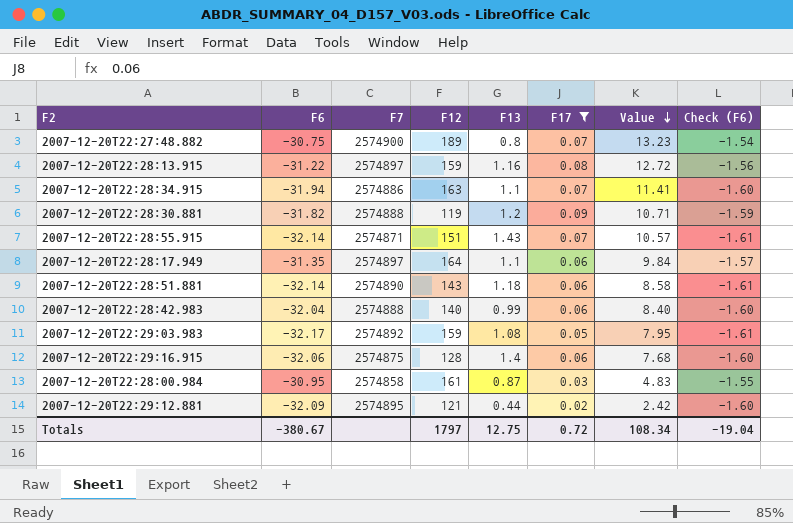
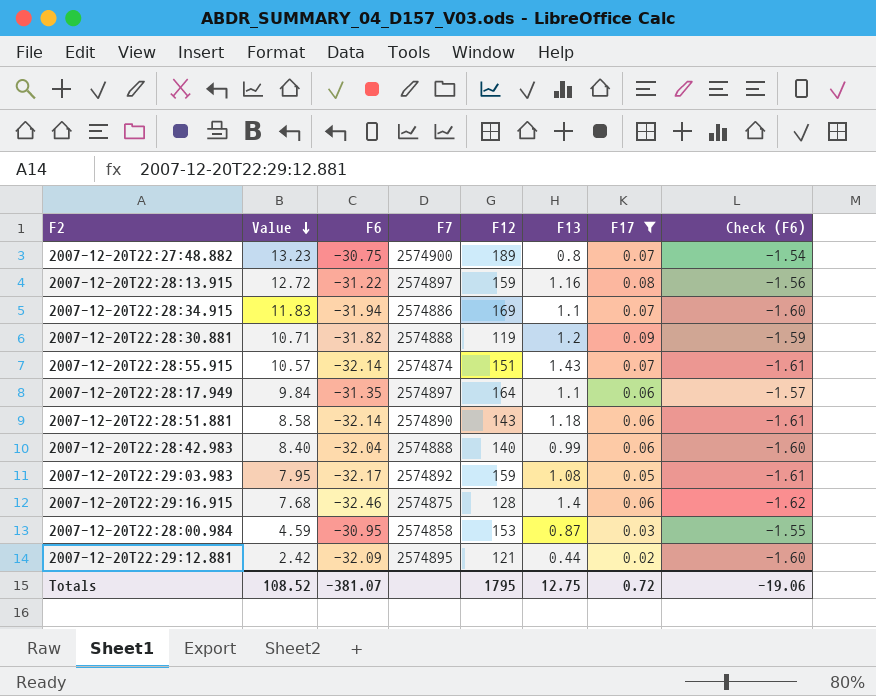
column Value | position: 7 -> 2
2007-12-20T22:28:34.915 | Value: 11.41 -> 11.83
2007-12-20T22:28:34.915 | F12: 163 -> 169
2007-12-20T22:28:55.915 | F7: 2574871 -> 2574874
2007-12-20T22:29:16.915 | F6: -32.06 -> -32.46
2007-12-20T22:29:16.915 | Check (F6): -1.60 -> -1.62
2007-12-20T22:28:00.984 | Value: 4.83 -> 4.59
2007-12-20T22:28:00.984 | F12: 161 -> 153
Totals | Value: 108.34 -> 108.52
Totals | F6: -380.67 -> -381.07
Totals | F12: 1797 -> 1795
Totals | Check (F6): -19.04 -> -19.06

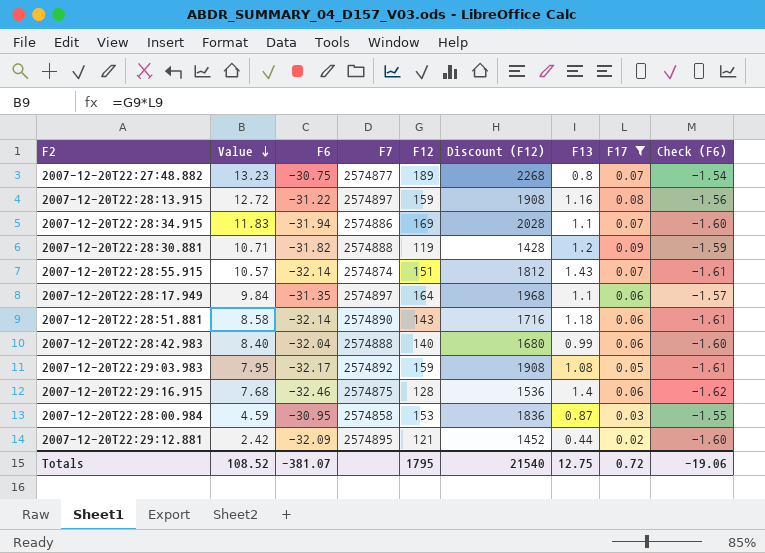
column Discount (F12) | formula: none -> [F12] * 12
2007-12-20T22:27:48.882 | F7: 2574900 -> 2574877

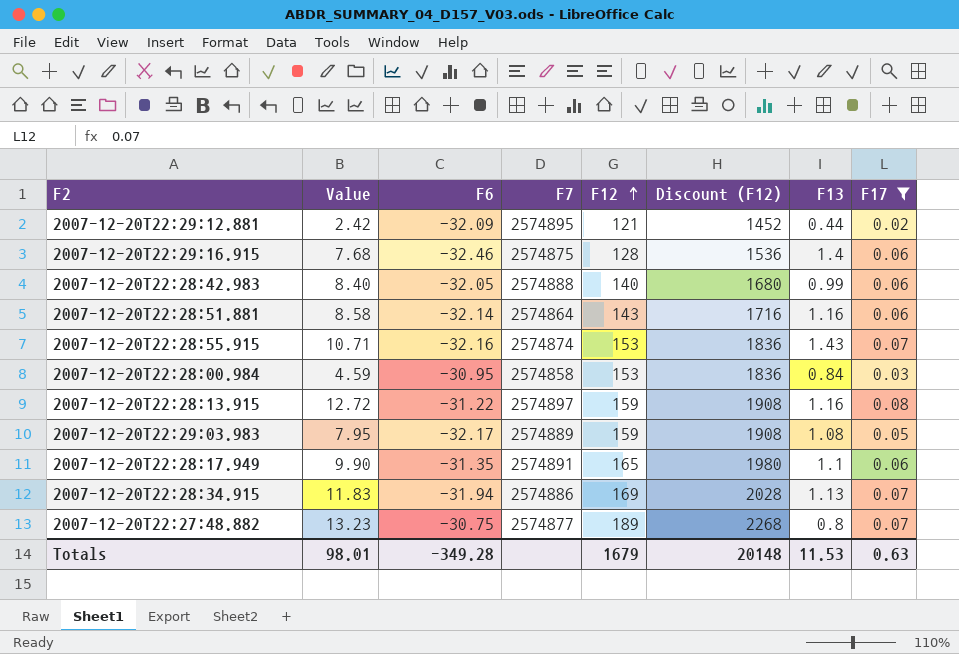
row order: Value descending -> F12 ascending
column Check (F6) | formula: [F6] * 0.05 -> none
row 2007-12-20T22:28:30.881: 10.71 | -31.82 | 2574888 | 119 | 1428 | 1.2 | 0.09 | -1.59 -> none
2007-12-20T22:28:42.983 | F6: -32.04 -> -32.05
2007-12-20T22:28:51.881 | F7: 2574890 -> 2574864
2007-12-20T22:28:51.881 | F13: 1.18 -> 1.16
2007-12-20T22:28:55.915 | Value: 10.57 -> 10.71
2007-12-20T22:28:55.915 | F6: -32.14 -> -32.16
2007-12-20T22:28:55.915 | F12: 151 -> 153
2007-12-20T22:28:55.915 | Discount (F12): 1812 -> 1836
2007-12-20T22:28:00.984 | F13: 0.87 -> 0.84
2007-12-20T22:29:03.983 | F7: 2574892 -> 2574889
2007-12-20T22:28:17.949 | Value: 9.84 -> 9.90
2007-12-20T22:28:17.949 | F7: 2574897 -> 2574891
2007-12-20T22:28:17.949 | F12: 164 -> 165
2007-12-20T22:28:17.949 | Discount (F12): 1968 -> 1980
2007-12-20T22:28:34.915 | F13: 1.1 -> 1.13
Totals | Value: 108.52 -> 98.01
Totals | F6: -381.07 -> -349.28
Totals | F12: 1795 -> 1679
Totals | Discount (F12): 21540 -> 20148
Totals | F13: 12.75 -> 11.53
Totals | F17: 0.72 -> 0.63

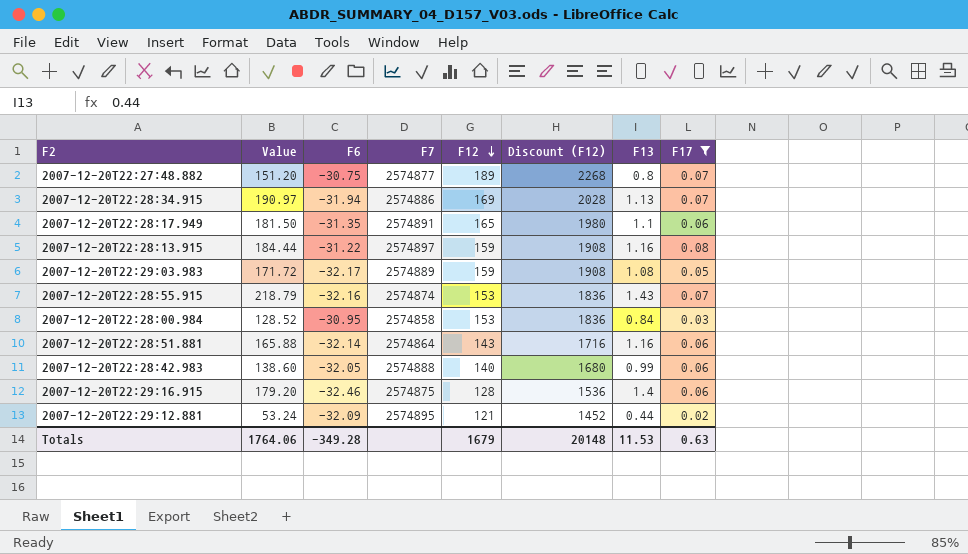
row order: F12 ascending -> F12 descending
column Value | formula: [F12] * [F17] -> [F12] * [F13]
Totals | Value: 98.01 -> 1764.06

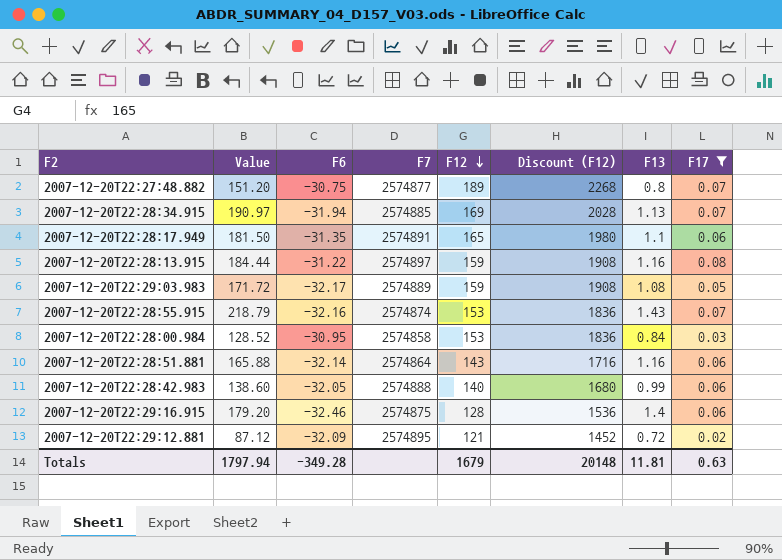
2007-12-20T22:28:34.915 | F7: 2574886 -> 2574885
2007-12-20T22:29:12.881 | Value: 53.24 -> 87.12
2007-12-20T22:29:12.881 | F13: 0.44 -> 0.72
Totals | Value: 1764.06 -> 1797.94
Totals | F13: 11.53 -> 11.81

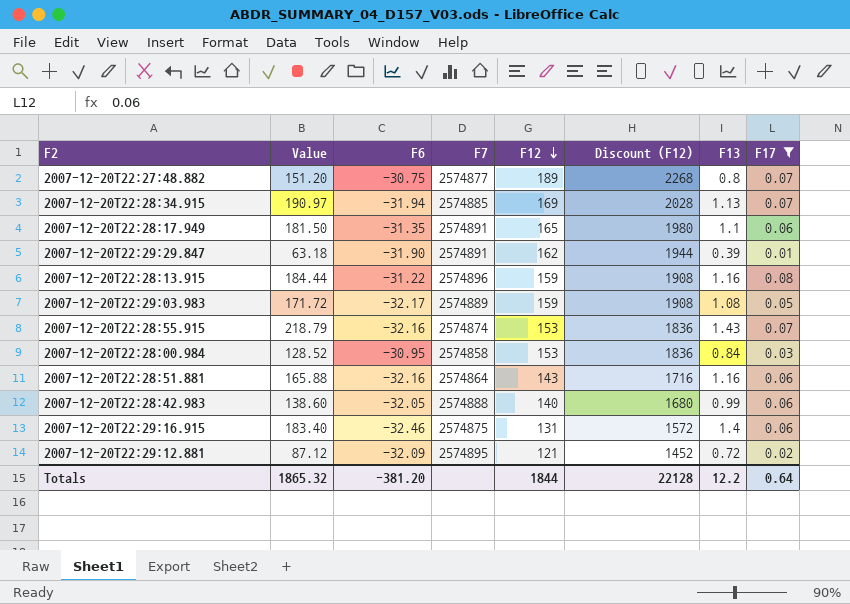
row 2007-12-20T22:29:29.847: none -> 63.18 | -31.90 | 2574891 | 162 | 1944 | 0.39 | 0.01
2007-12-20T22:28:13.915 | F7: 2574897 -> 2574896
2007-12-20T22:28:51.881 | F6: -32.14 -> -32.16
2007-12-20T22:29:16.915 | Value: 179.20 -> 183.40
2007-12-20T22:29:16.915 | F12: 128 -> 131
2007-12-20T22:29:16.915 | Discount (F12): 1536 -> 1572
Totals | Value: 1797.94 -> 1865.32
Totals | F6: -349.28 -> -381.20
Totals | F12: 1679 -> 1844
Totals | Discount (F12): 20148 -> 22128
Totals | F13: 11.81 -> 12.2
Totals | F17: 0.63 -> 0.64

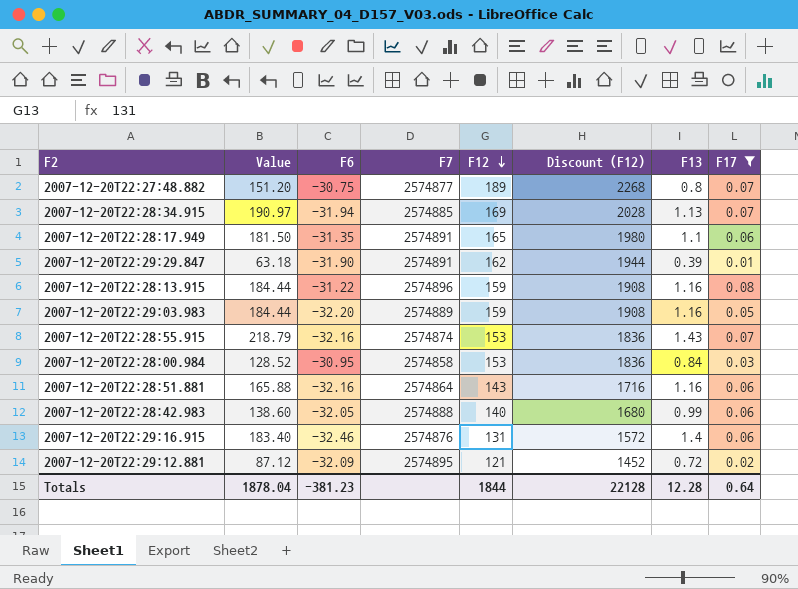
2007-12-20T22:29:03.983 | Value: 171.72 -> 184.44
2007-12-20T22:29:03.983 | F6: -32.17 -> -32.20
2007-12-20T22:29:03.983 | F13: 1.08 -> 1.16
2007-12-20T22:29:16.915 | F7: 2574875 -> 2574876
Totals | Value: 1865.32 -> 1878.04
Totals | F6: -381.20 -> -381.23
Totals | F13: 12.2 -> 12.28

